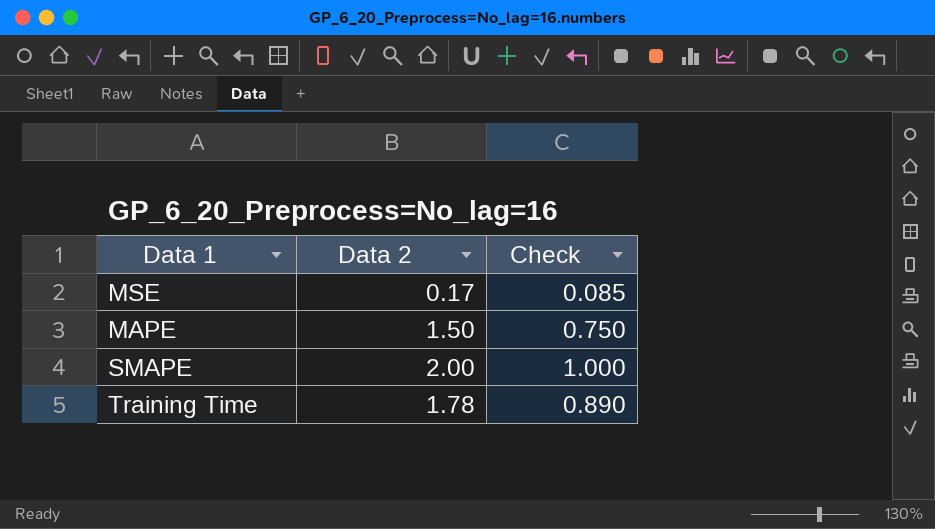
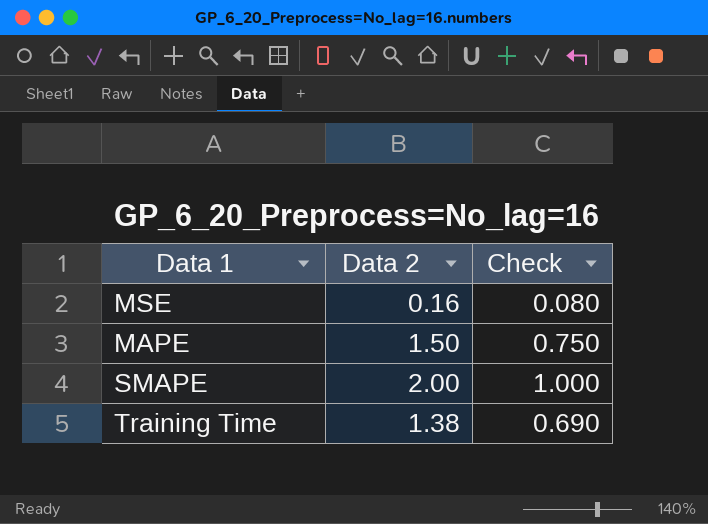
MSE | Data 2: 0.17 -> 0.16
MSE | Check: 0.085 -> 0.080
Training Time | Data 2: 1.78 -> 1.38
Training Time | Check: 0.890 -> 0.690

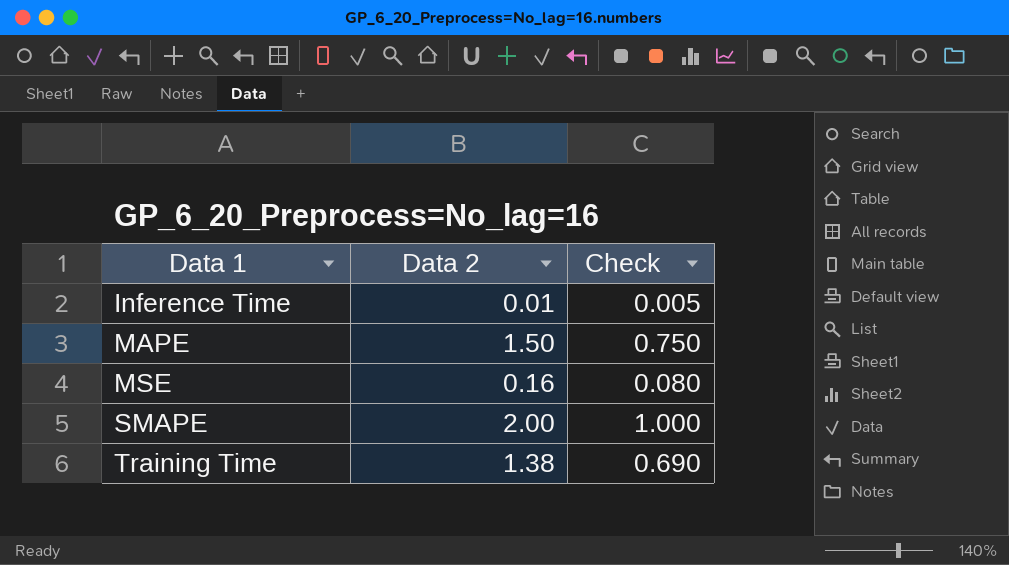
row order: none -> Data 1 ascending
row Inference Time: none -> 0.01 | 0.005

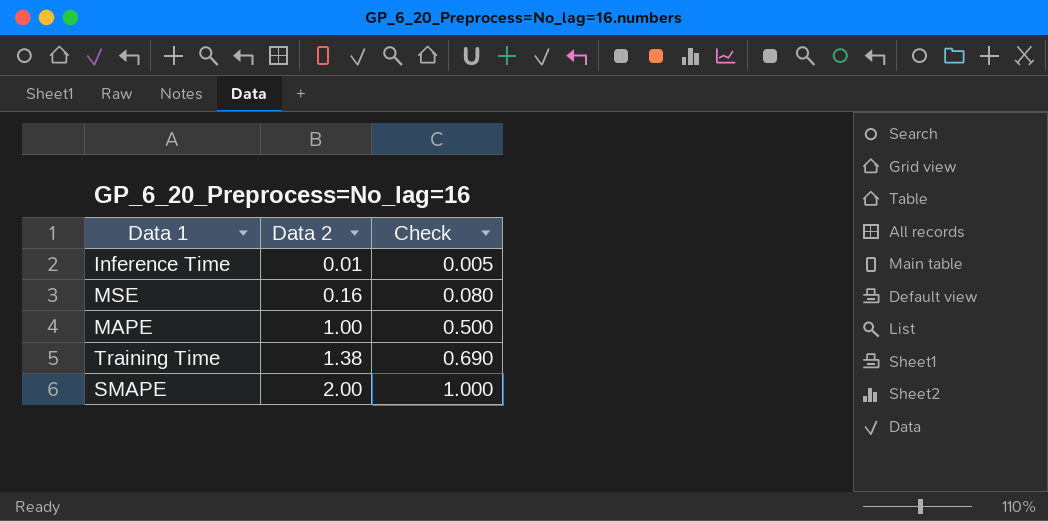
row order: Data 1 ascending -> Data 2 ascending
MAPE | Data 2: 1.50 -> 1.00
MAPE | Check: 0.750 -> 0.500

